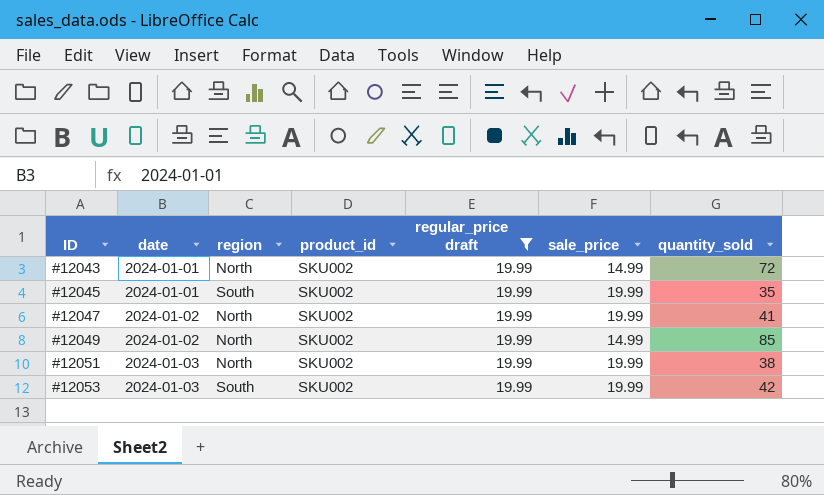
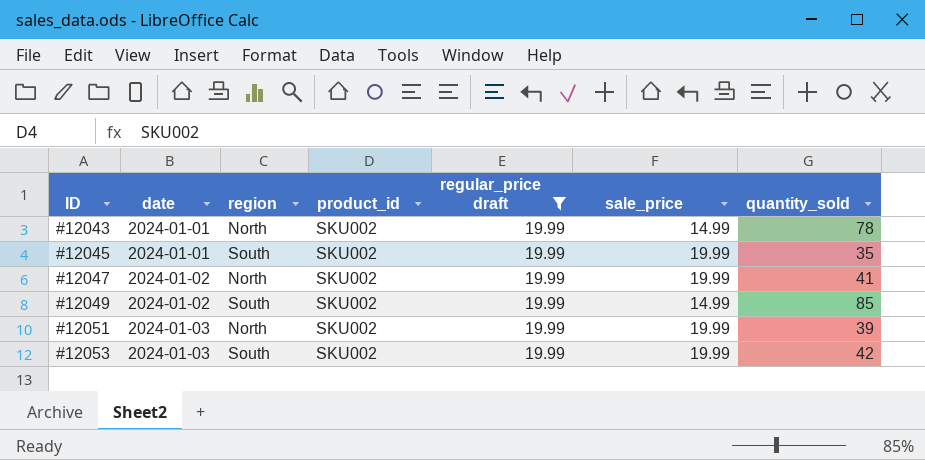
#12043 | quantity_sold: 72 -> 78
#12049 | region: North -> South
#12051 | quantity_sold: 38 -> 39

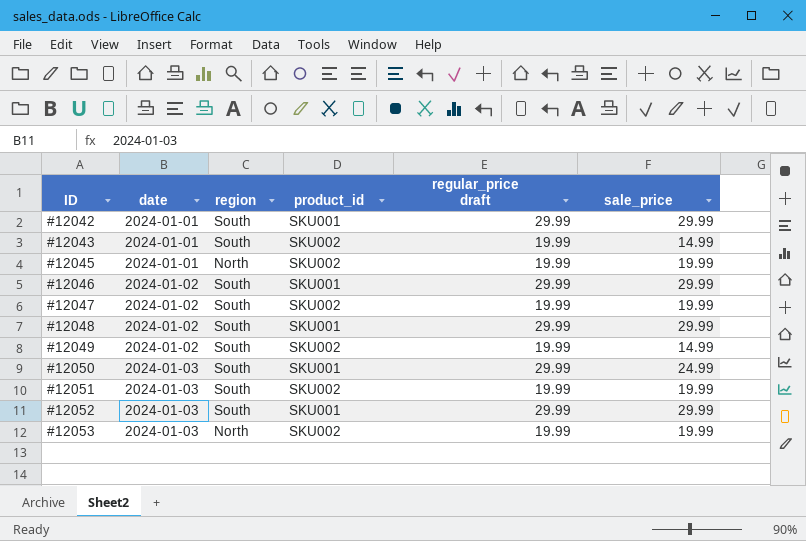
filter: regular_price draft = 19.99 -> none
column quantity_sold | position: 7 -> none
#12043 | region: North -> South
#12045 | region: South -> North
#12047 | region: North -> South
#12051 | region: North -> South
#12053 | region: South -> North

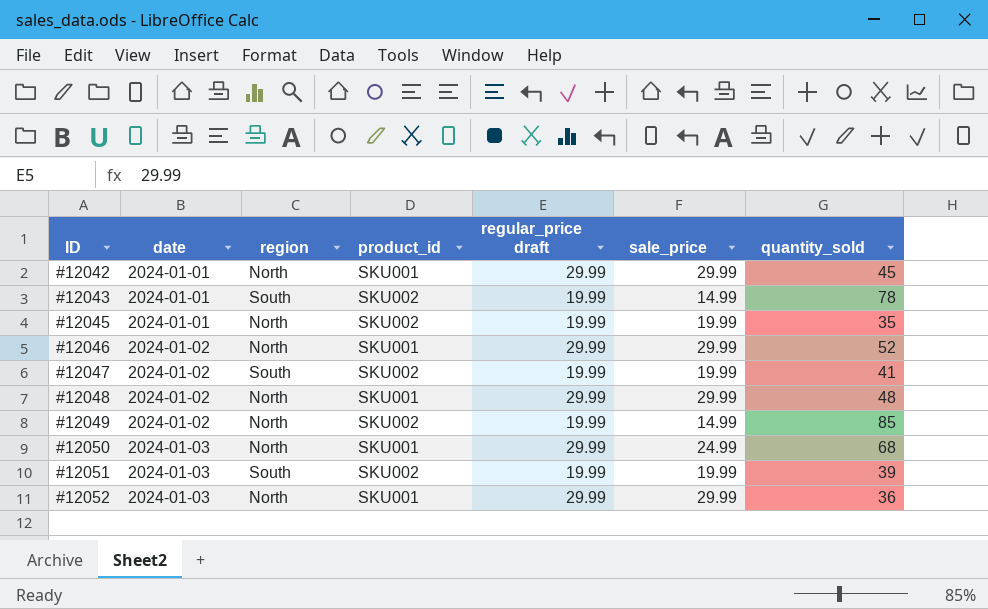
column quantity_sold | position: none -> 7
row #12053: 2024-01-03 | North | SKU002 | 19.99 | 19.99 -> none
#12042 | region: South -> North
#12046 | region: South -> North
#12048 | region: South -> North
#12049 | region: South -> North
#12050 | region: South -> North
#12052 | region: South -> North

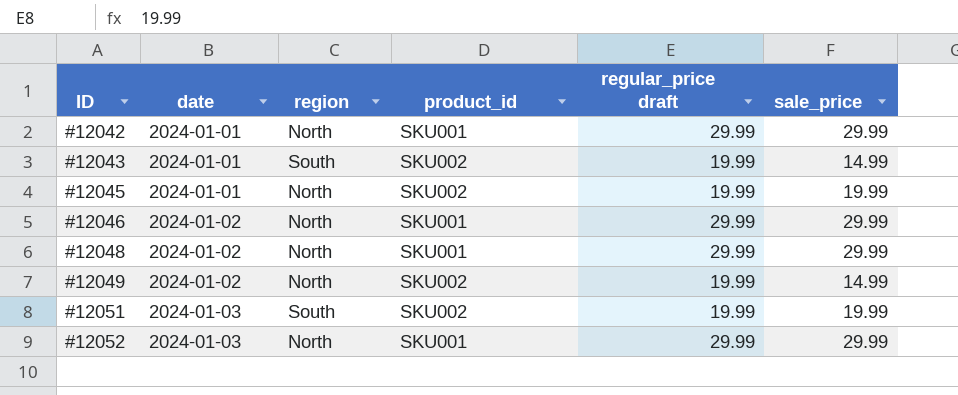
column quantity_sold | position: 7 -> none
row #12047: 2024-01-02 | South | SKU002 | 19.99 | 19.99 | 41 -> none
row #12050: 2024-01-03 | North | SKU001 | 29.99 | 24.99 | 68 -> none

